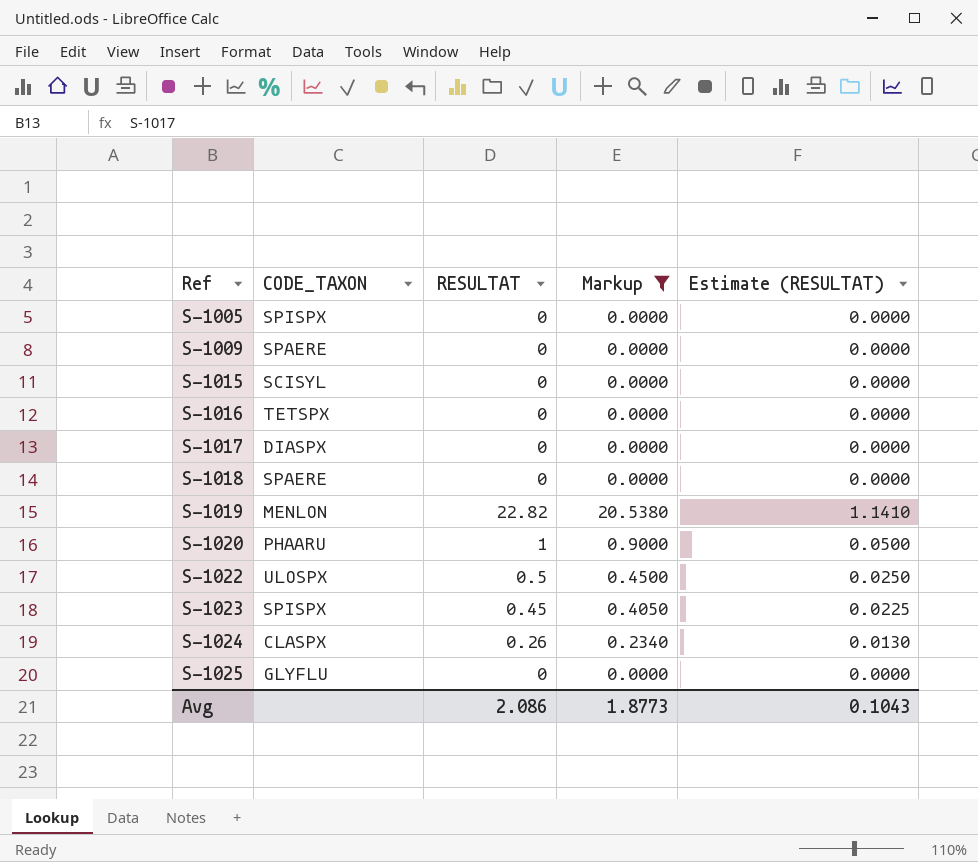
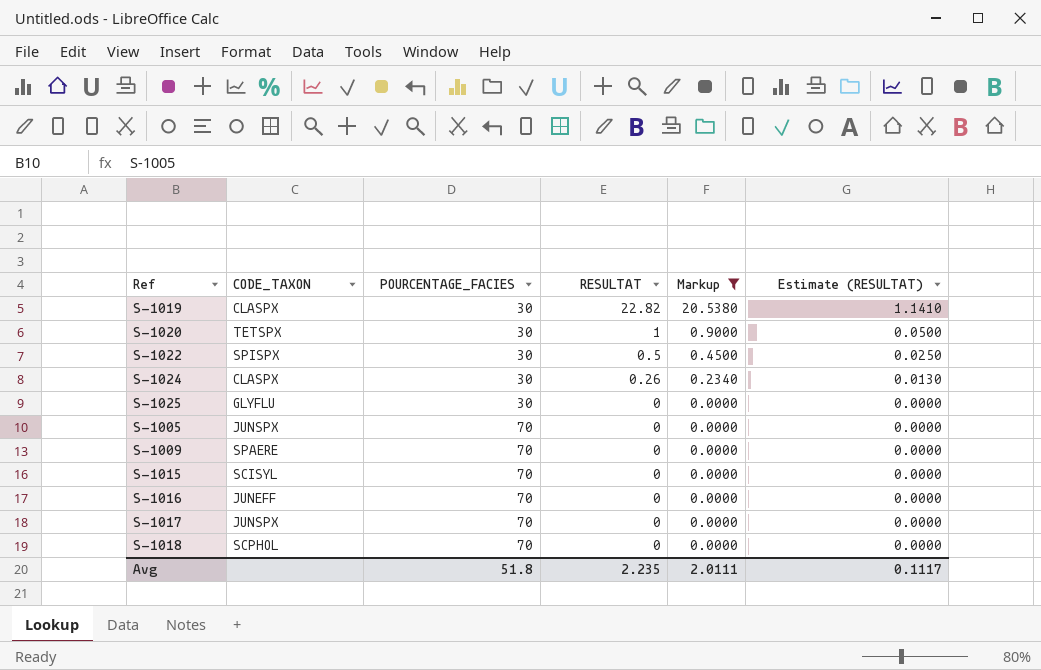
row order: Ref ascending -> POURCENTAGE_FACIES ascending
column POURCENTAGE_FACIES | position: none -> 3
row S-1023: SPISPX | 0.45 | 0.4050 | 0.0225 -> none
S-1019 | CODE_TAXON: MENLON -> CLASPX
S-1020 | CODE_TAXON: PHAARU -> TETSPX
S-1022 | CODE_TAXON: ULOSPX -> SPISPX
S-1005 | CODE_TAXON: SPISPX -> JUNSPX
S-1016 | CODE_TAXON: TETSPX -> JUNEFF
S-1017 | CODE_TAXON: DIASPX -> JUNSPX
S-1018 | CODE_TAXON: SPAERE -> SCPHOL
Avg | RESULTAT: 2.086 -> 2.235
Avg | Markup: 1.8773 -> 2.0111
Avg | Estimate (RESULTAT): 0.1043 -> 0.1117

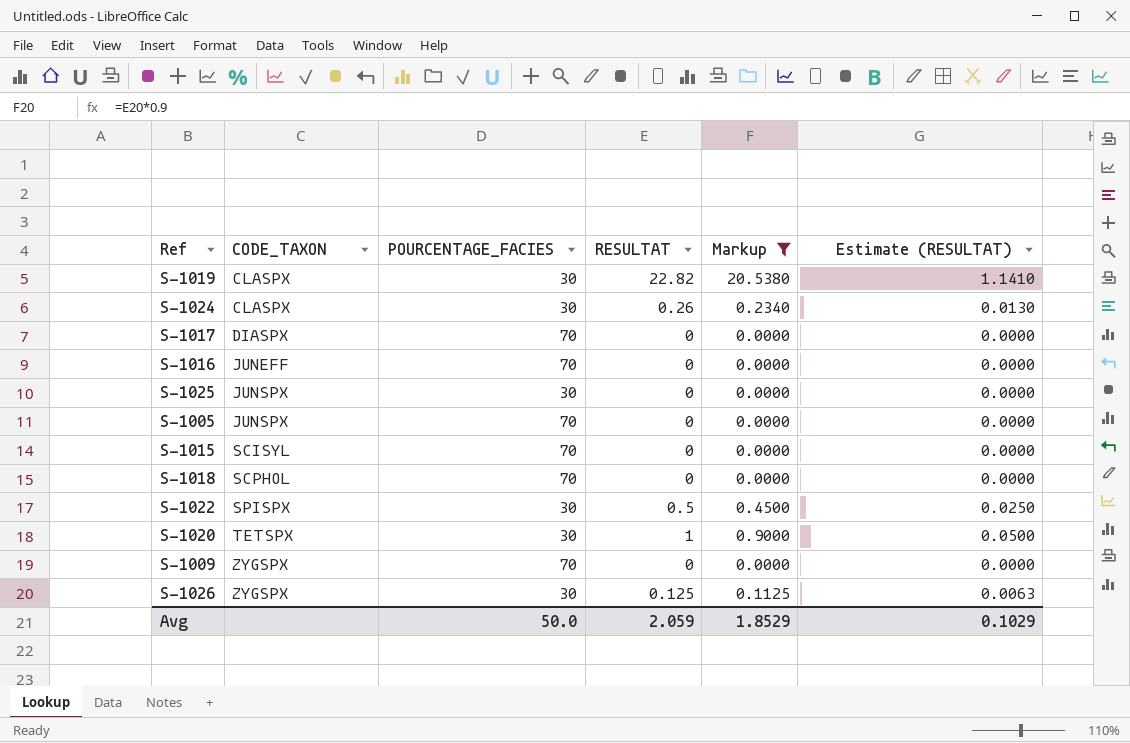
row order: POURCENTAGE_FACIES ascending -> CODE_TAXON ascending
S-1017 | CODE_TAXON: JUNSPX -> DIASPX
S-1025 | CODE_TAXON: GLYFLU -> JUNSPX
S-1009 | CODE_TAXON: SPAERE -> ZYGSPX
row S-1026: none -> ZYGSPX | 30 | 0.125 | 0.1125 | 0.0063
Avg | POURCENTAGE_FACIES: 51.8 -> 50.0
Avg | RESULTAT: 2.235 -> 2.059
Avg | Markup: 2.0111 -> 1.8529
Avg | Estimate (RESULTAT): 0.1117 -> 0.1029

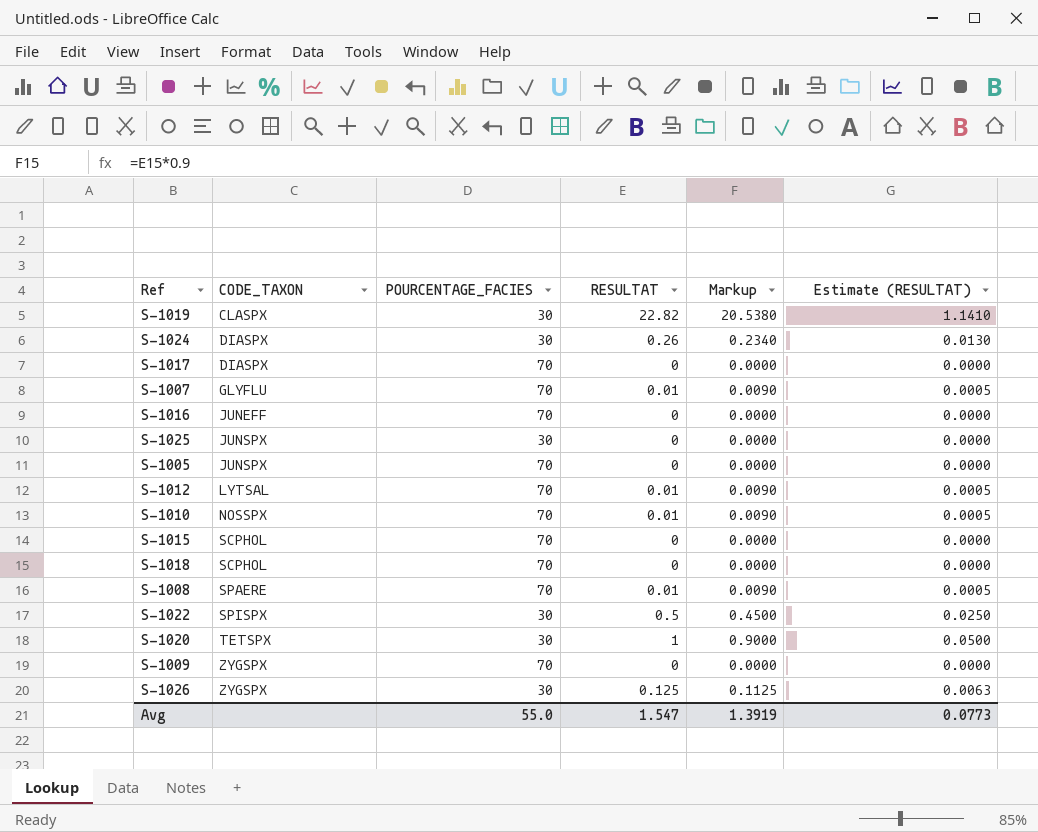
filter: Markup != 0.0090 -> none
S-1024 | CODE_TAXON: CLASPX -> DIASPX
S-1015 | CODE_TAXON: SCISYL -> SCPHOL
Avg | POURCENTAGE_FACIES: 50.0 -> 55.0
Avg | RESULTAT: 2.059 -> 1.547
Avg | Markup: 1.8529 -> 1.3919
Avg | Estimate (RESULTAT): 0.1029 -> 0.0773

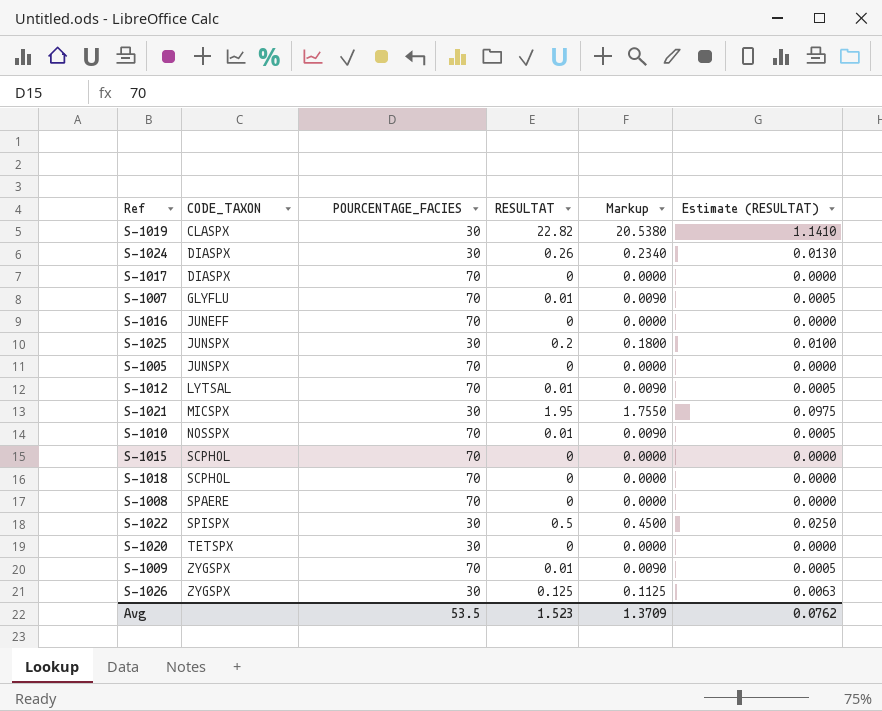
S-1025 | RESULTAT: 0 -> 0.2
S-1025 | Markup: 0.0000 -> 0.1800
S-1025 | Estimate (RESULTAT): 0.0000 -> 0.0100
row S-1021: none -> MICSPX | 30 | 1.95 | 1.7550 | 0.0975
S-1008 | RESULTAT: 0.01 -> 0
S-1008 | Markup: 0.0090 -> 0.0000
S-1008 | Estimate (RESULTAT): 0.0005 -> 0.0000
S-1020 | RESULTAT: 1 -> 0
S-1020 | Markup: 0.9000 -> 0.0000
S-1020 | Estimate (RESULTAT): 0.0500 -> 0.0000
S-1009 | RESULTAT: 0 -> 0.01
S-1009 | Markup: 0.0000 -> 0.0090
S-1009 | Estimate (RESULTAT): 0.0000 -> 0.0005
Avg | POURCENTAGE_FACIES: 55.0 -> 53.5
Avg | RESULTAT: 1.547 -> 1.523
Avg | Markup: 1.3919 -> 1.3709
Avg | Estimate (RESULTAT): 0.0773 -> 0.0762

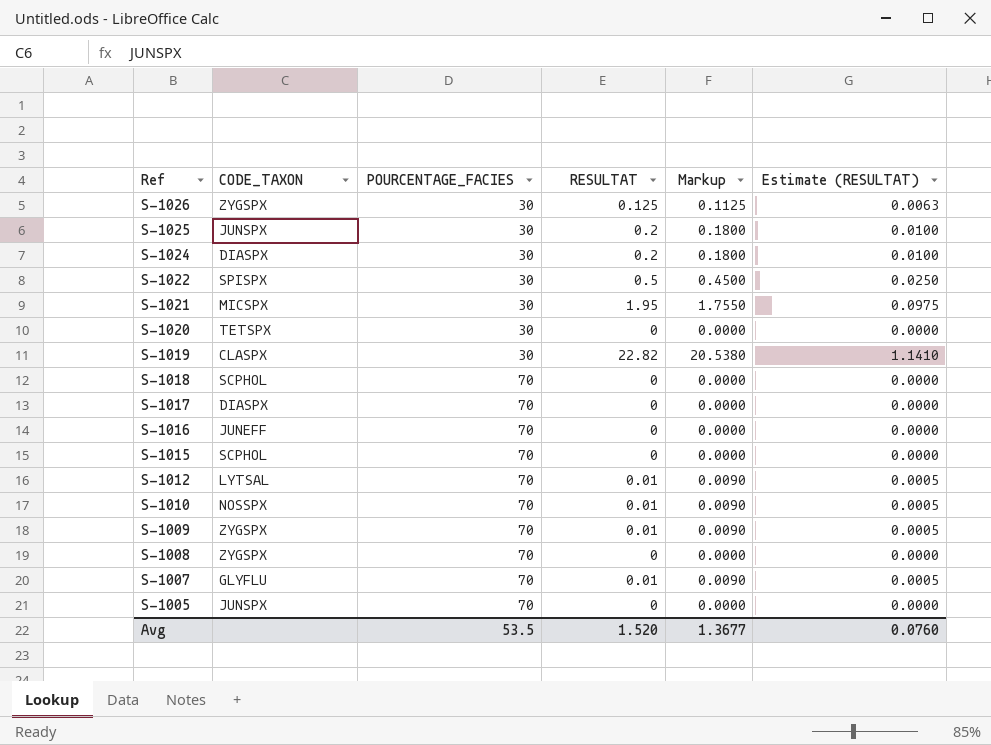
row order: CODE_TAXON ascending -> Ref descending
S-1024 | RESULTAT: 0.26 -> 0.2
S-1024 | Markup: 0.2340 -> 0.1800
S-1024 | Estimate (RESULTAT): 0.0130 -> 0.0100
S-1008 | CODE_TAXON: SPAERE -> ZYGSPX
Avg | RESULTAT: 1.523 -> 1.520
Avg | Markup: 1.3709 -> 1.3677
Avg | Estimate (RESULTAT): 0.0762 -> 0.0760

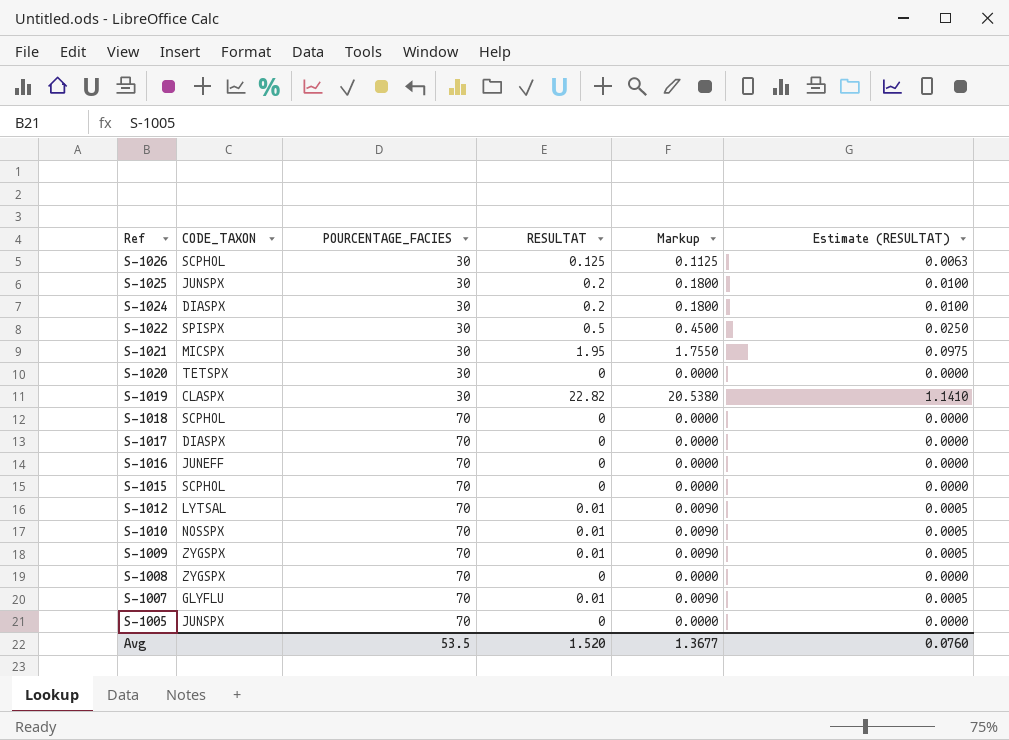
S-1026 | CODE_TAXON: ZYGSPX -> SCPHOL

